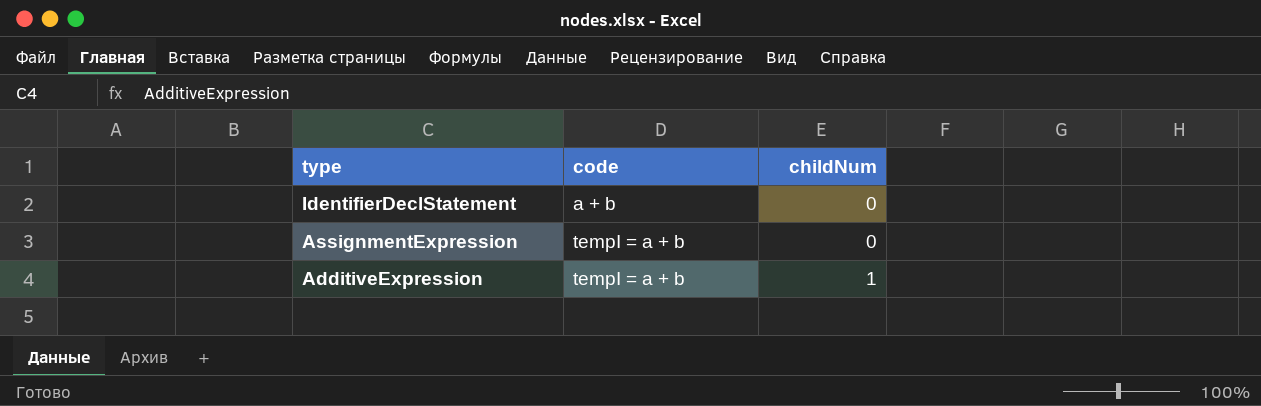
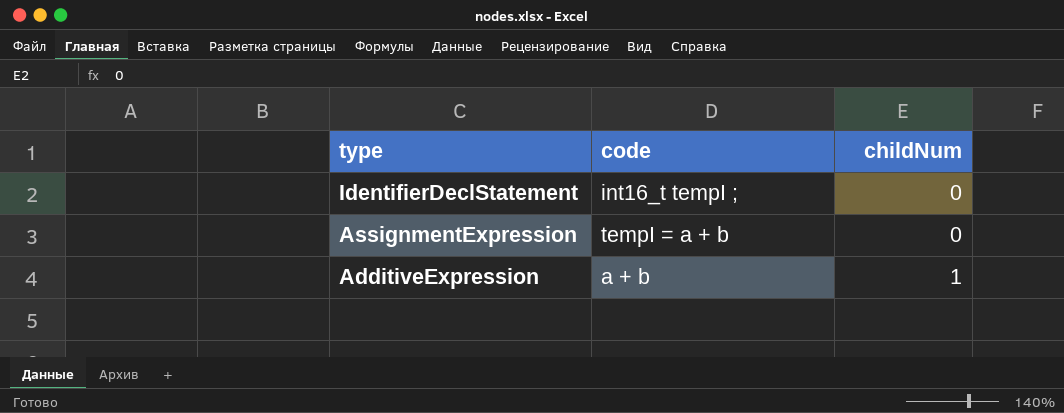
IdentifierDeclStatement | code: a + b -> int16_t tempI ;
AdditiveExpression | code: tempI = a + b -> a + b

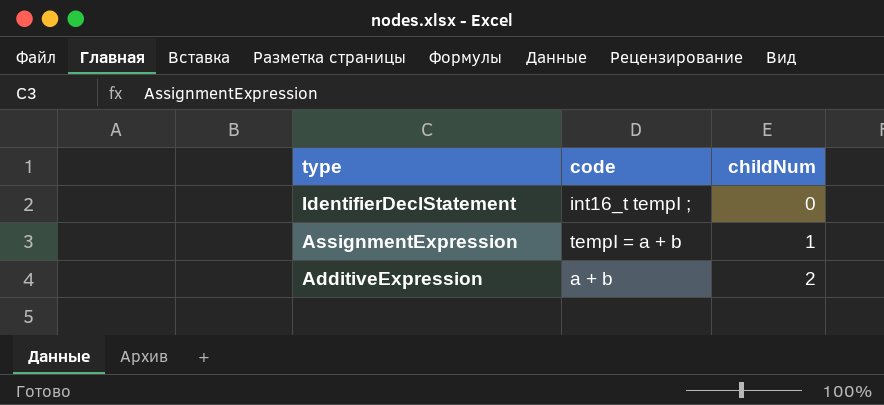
AssignmentExpression | childNum: 0 -> 1
AdditiveExpression | childNum: 1 -> 2

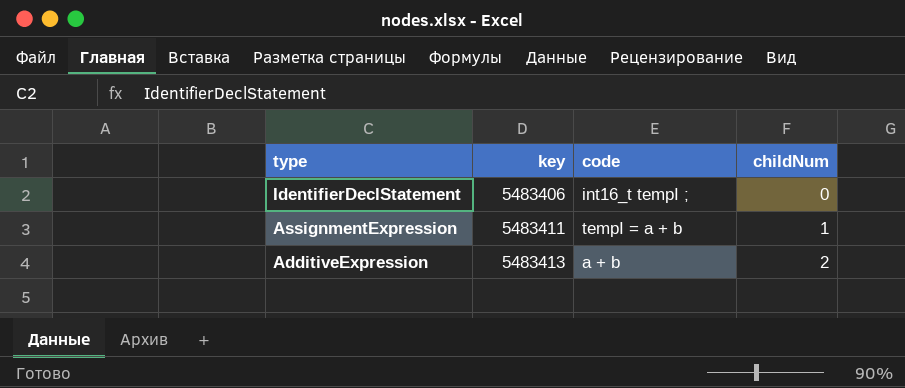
column key | position: none -> 2

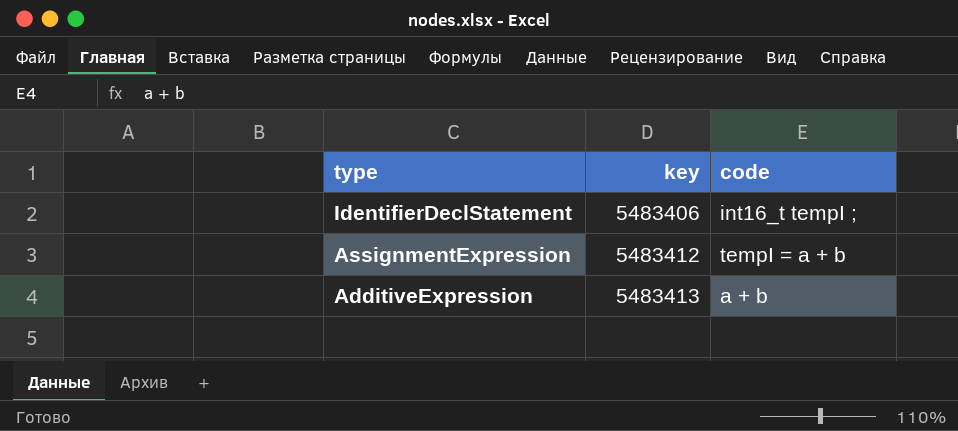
column childNum | position: 4 -> none
AssignmentExpression | key: 5483411 -> 5483412

